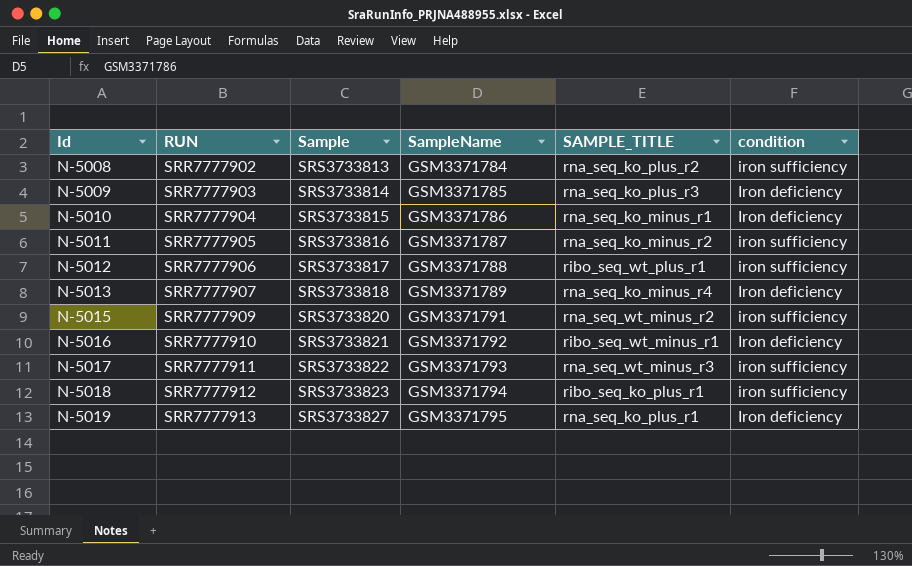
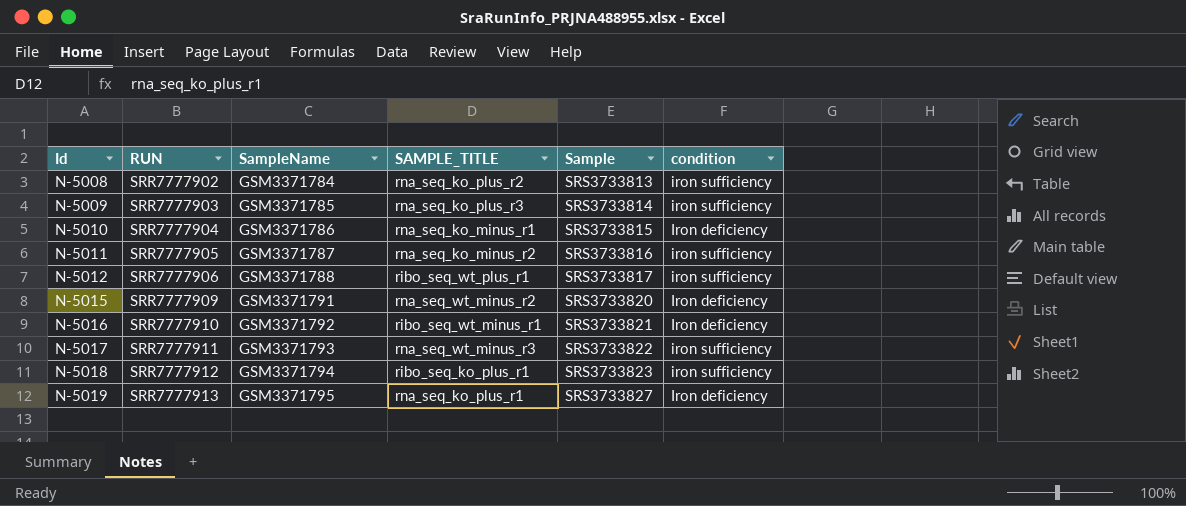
column Sample | position: 3 -> 5
row N-5013: SRR7777907 | SRS3733818 | GSM3371789 | rna_seq_ko_minus_r4 | Iron deficiency -> none
N-5009 | condition: Iron deficiency -> iron sufficiency
N-5015 | condition: iron sufficiency -> Iron deficiency

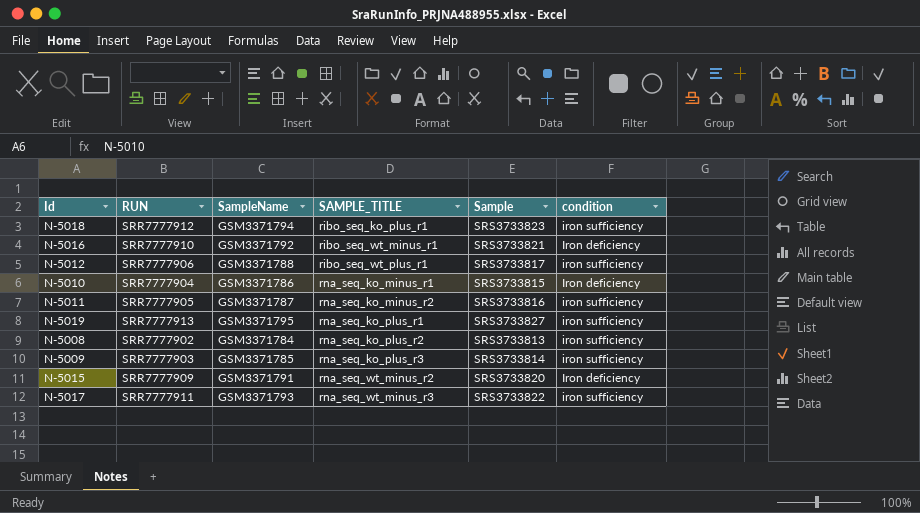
row order: Id ascending -> SAMPLE_TITLE ascending
N-5019 | condition: Iron deficiency -> iron sufficiency

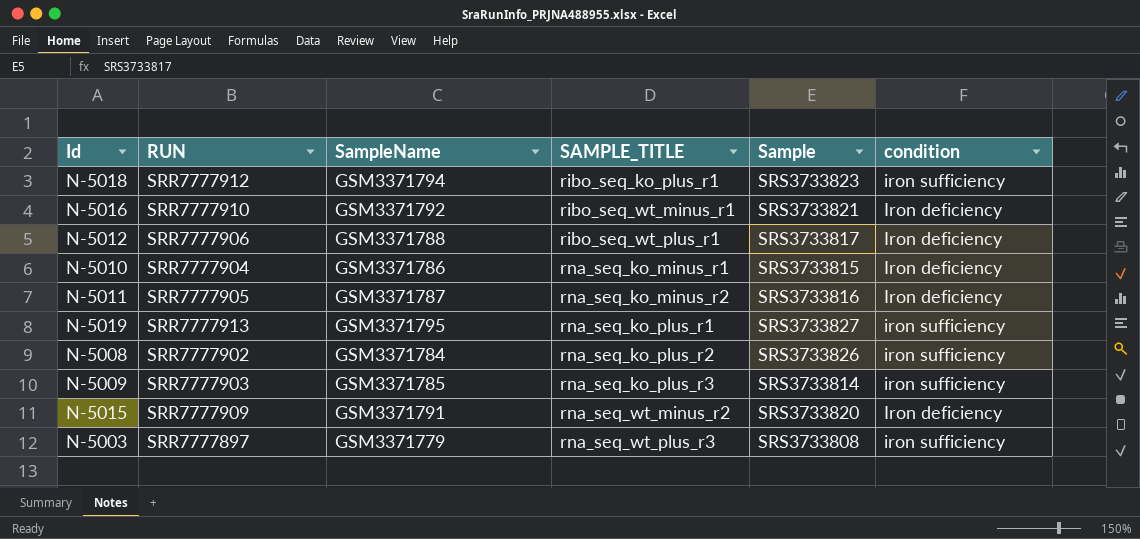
row N-5017: SRR7777911 | GSM3371793 | rna_seq_wt_minus_r3 | SRS3733822 | iron sufficiency -> none
N-5012 | condition: iron sufficiency -> Iron deficiency
N-5011 | condition: iron sufficiency -> Iron deficiency
N-5008 | Sample: SRS3733813 -> SRS3733826
row N-5003: none -> SRR7777897 | GSM3371779 | rna_seq_wt_plus_r3 | SRS3733808 | iron sufficiency

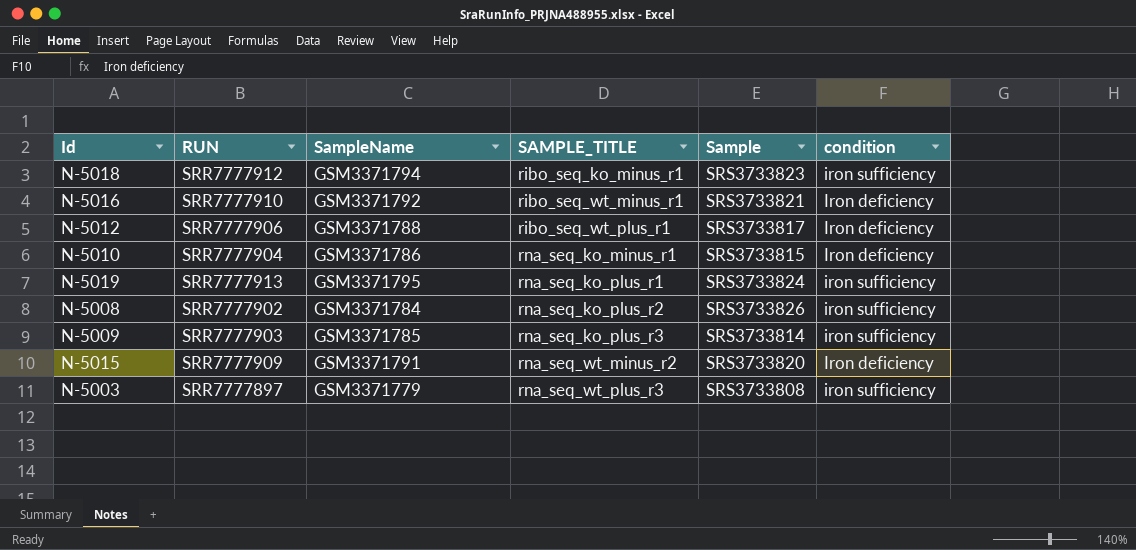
row N-5011: SRR7777905 | GSM3371787 | rna_seq_ko_minus_r2 | SRS3733816 | Iron deficiency -> none
N-5018 | SAMPLE_TITLE: ribo_seq_ko_plus_r1 -> ribo_seq_ko_minus_r1
N-5019 | Sample: SRS3733827 -> SRS3733824

